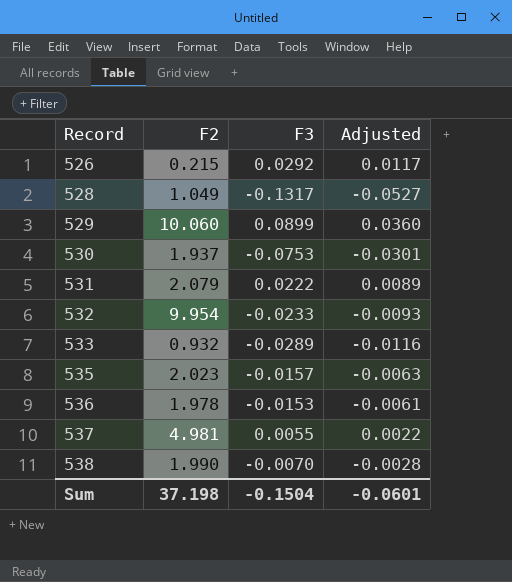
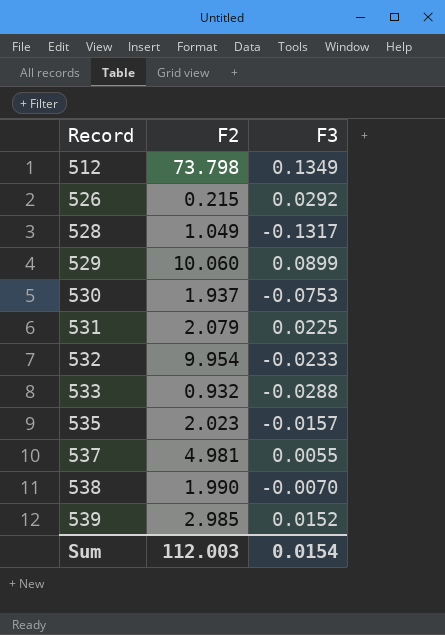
column Adjusted | formula: [F3] * 0.4 -> none
row 536: 1.978 | -0.0153 | -0.0061 -> none
row 512: none -> 73.798 | 0.1349
531 | F3: 0.0222 -> 0.0225
533 | F3: -0.0289 -> -0.0288
row 539: none -> 2.985 | 0.0152
Sum | F2: 37.198 -> 112.003
Sum | F3: -0.1504 -> 0.0154

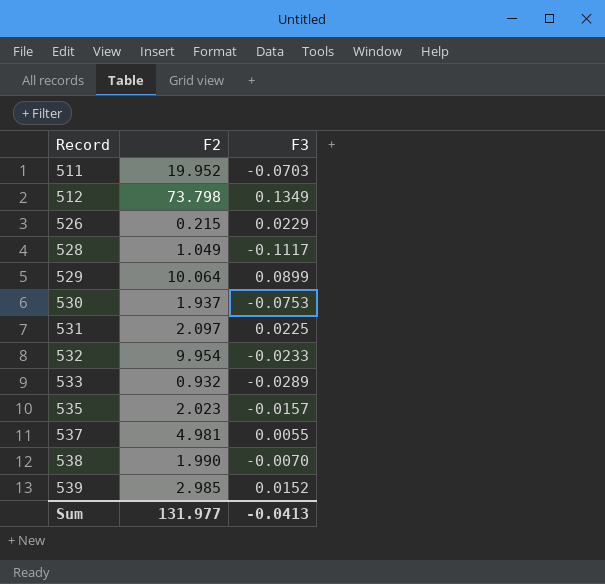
row 511: none -> 19.952 | -0.0703
526 | F3: 0.0292 -> 0.0229
528 | F3: -0.1317 -> -0.1117
529 | F2: 10.060 -> 10.064
531 | F2: 2.079 -> 2.097
533 | F3: -0.0288 -> -0.0289
Sum | F2: 112.003 -> 131.977
Sum | F3: 0.0154 -> -0.0413

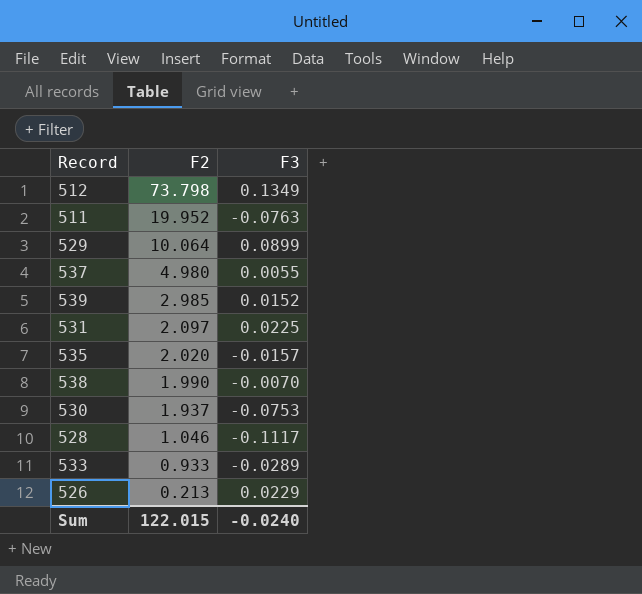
row order: Record ascending -> F2 descending
row 532: 9.954 | -0.0233 -> none
511 | F3: -0.0703 -> -0.0763
537 | F2: 4.981 -> 4.980
535 | F2: 2.023 -> 2.020
528 | F2: 1.049 -> 1.046
533 | F2: 0.932 -> 0.933
526 | F2: 0.215 -> 0.213
Sum | F2: 131.977 -> 122.015
Sum | F3: -0.0413 -> -0.0240

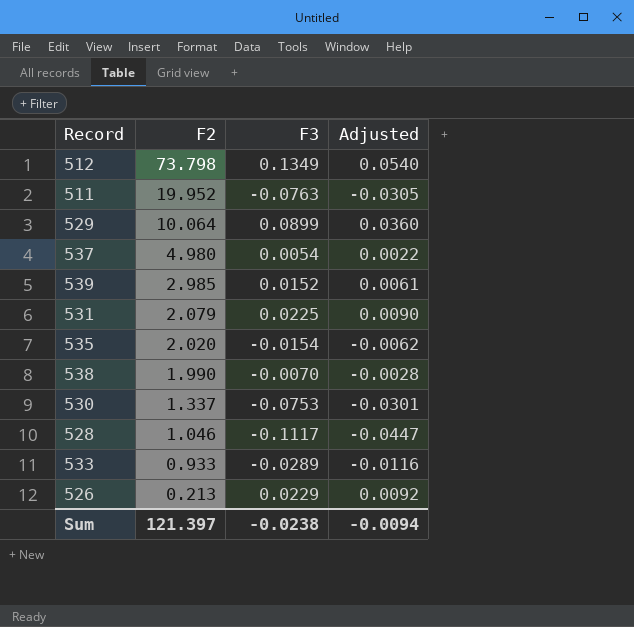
column Adjusted | formula: none -> [F3] * 0.4
537 | F3: 0.0055 -> 0.0054
531 | F2: 2.097 -> 2.079
535 | F3: -0.0157 -> -0.0154
530 | F2: 1.937 -> 1.337
Sum | F2: 122.015 -> 121.397
Sum | F3: -0.0240 -> -0.0238

